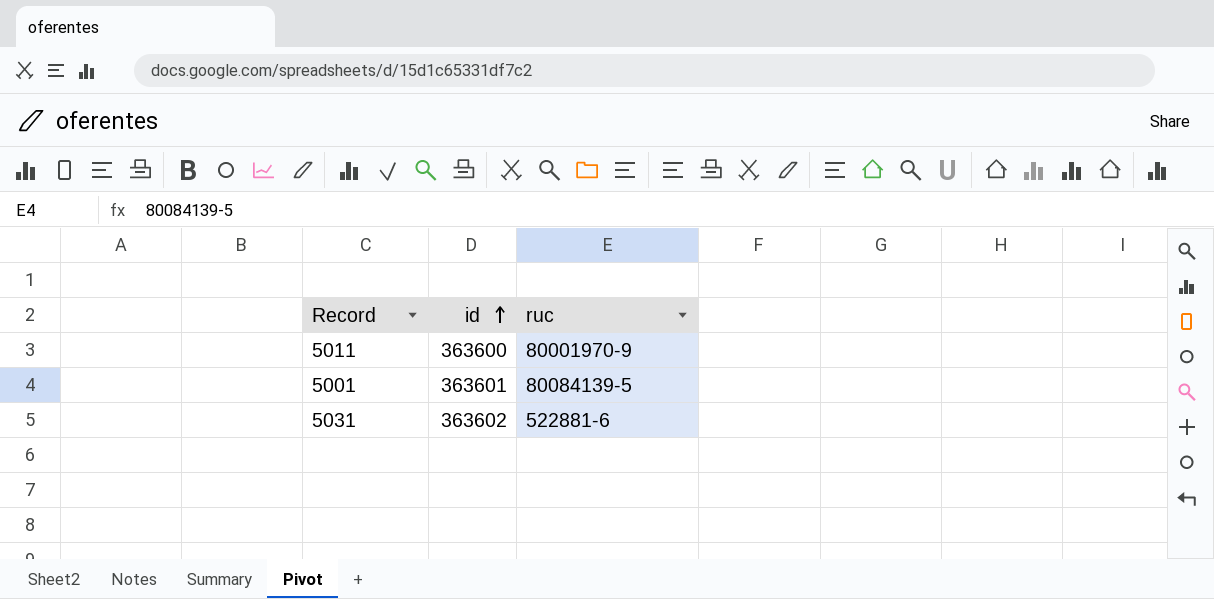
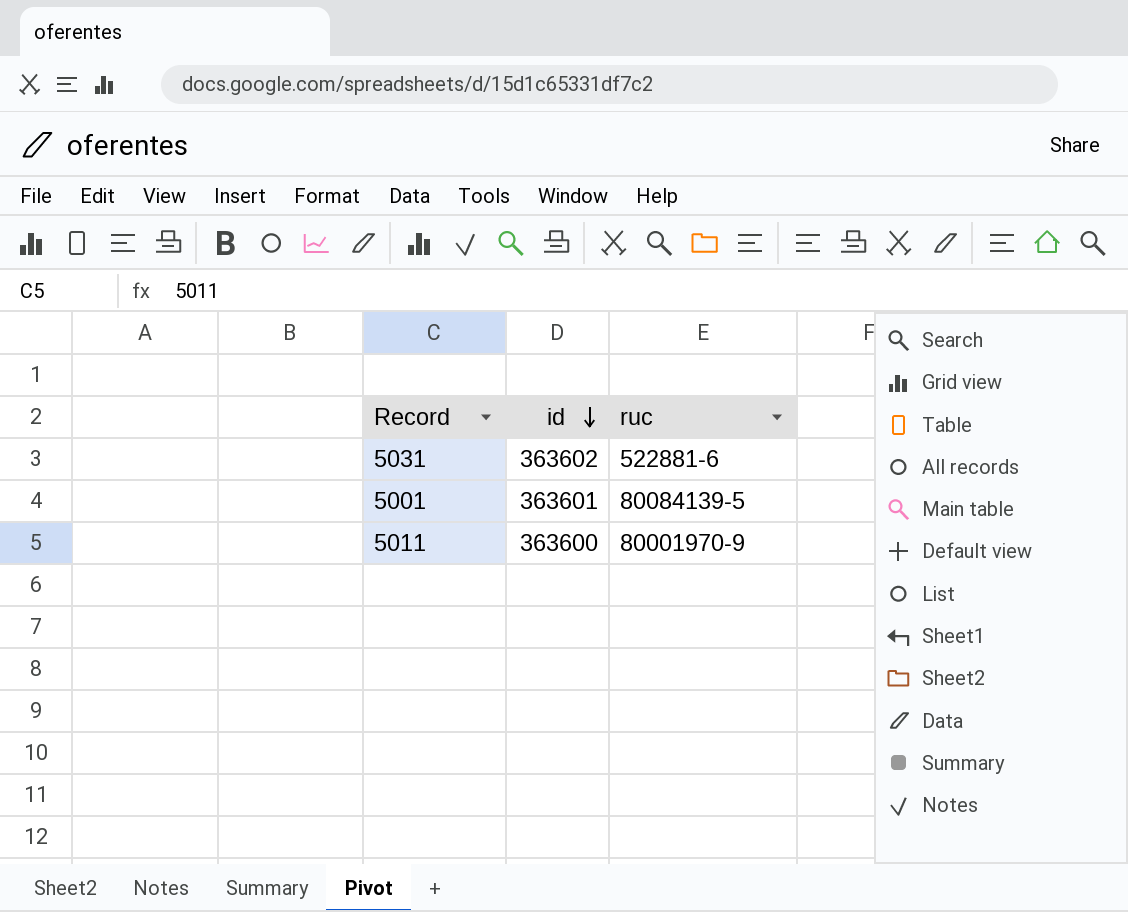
row order: id ascending -> id descending

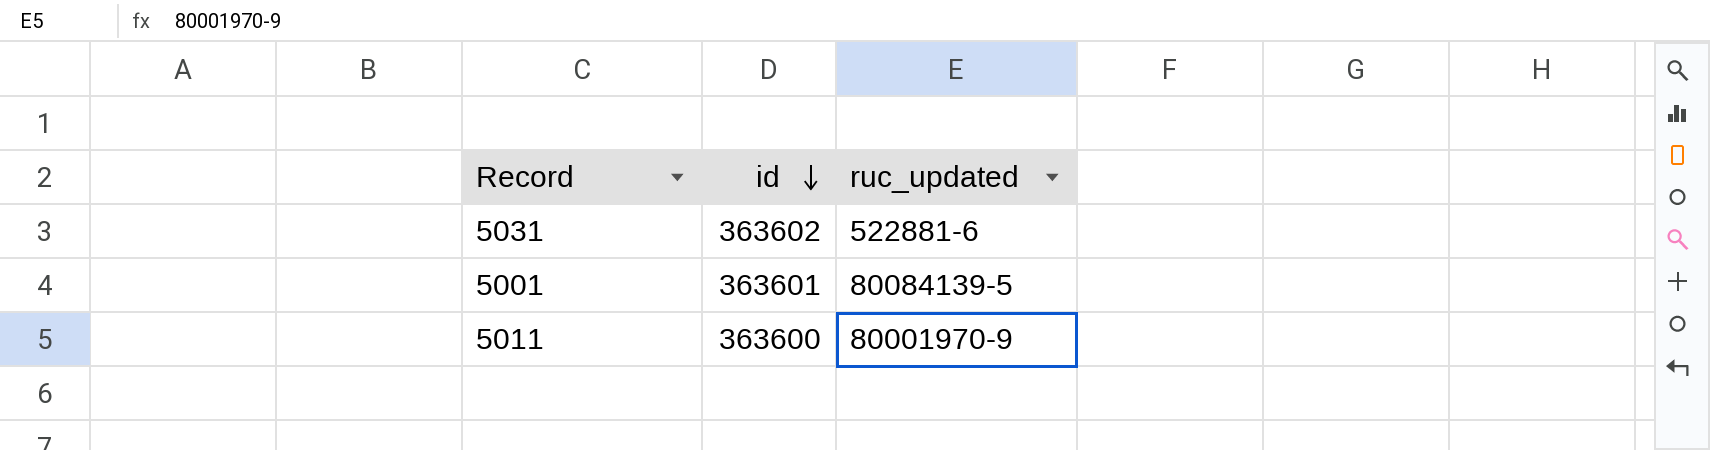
column name: ruc -> ruc_updated

